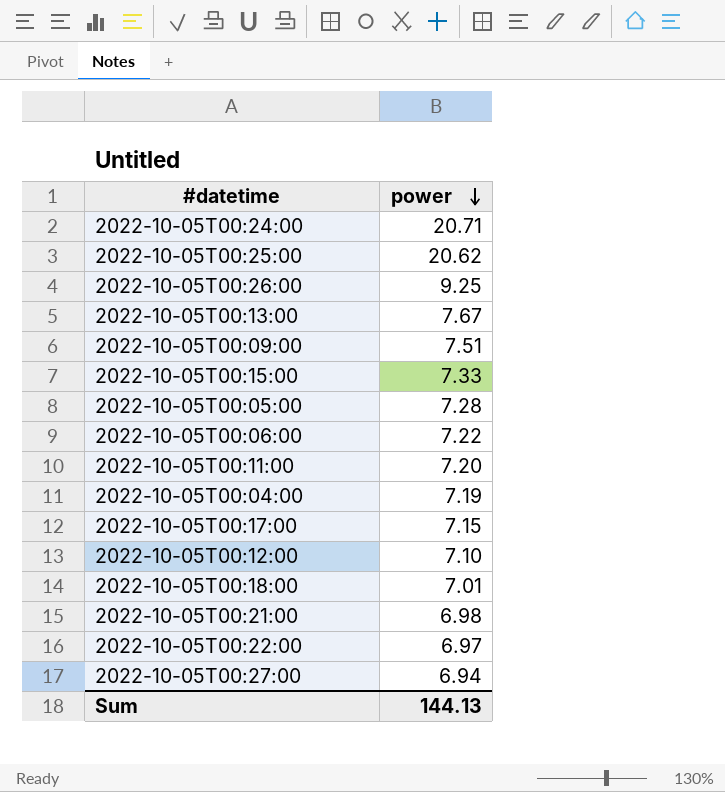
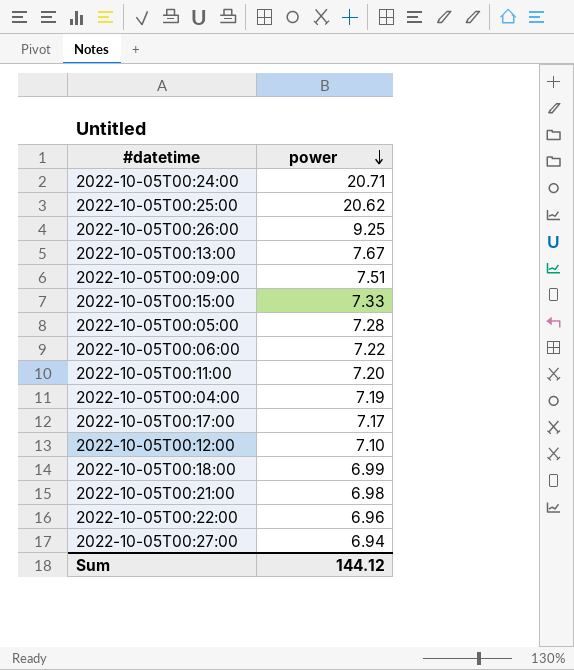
2022-10-05T00:17:00 | power: 7.15 -> 7.17
2022-10-05T00:18:00 | power: 7.01 -> 6.99
2022-10-05T00:22:00 | power: 6.97 -> 6.96
Sum | power: 144.13 -> 144.12

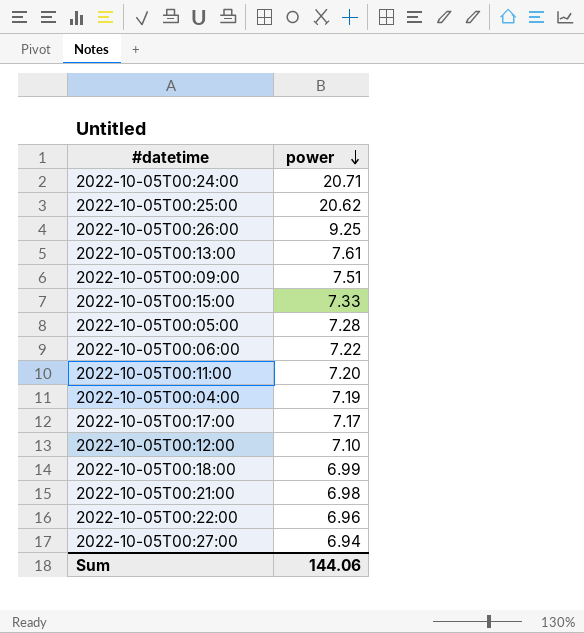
2022-10-05T00:13:00 | power: 7.67 -> 7.61
Sum | power: 144.12 -> 144.06

